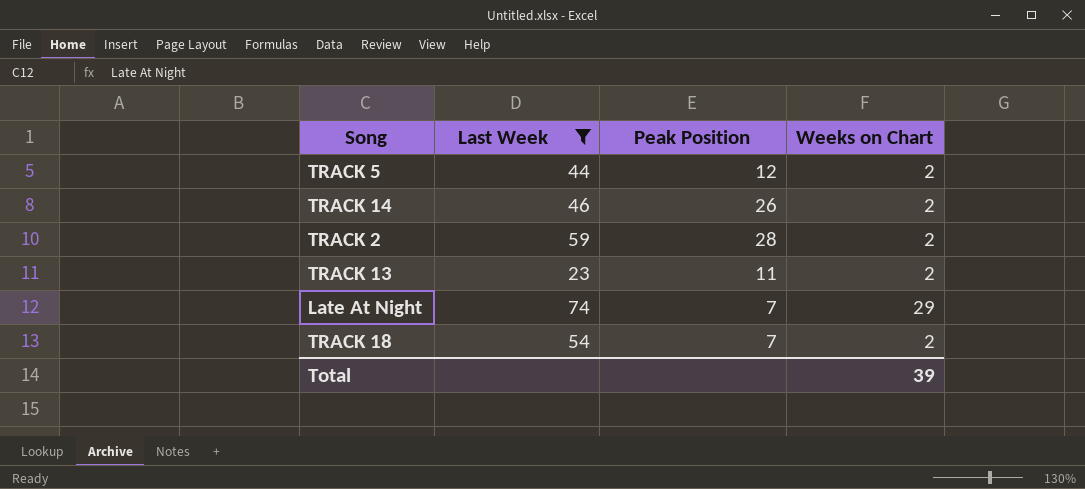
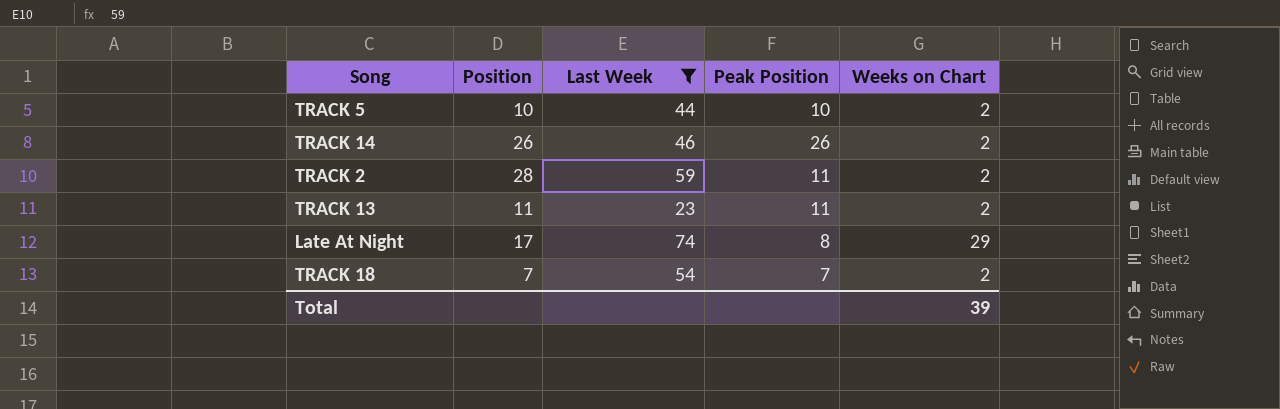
column Position | position: none -> 2
TRACK 5 | Peak Position: 12 -> 10
TRACK 2 | Peak Position: 28 -> 11
Late At Night | Peak Position: 7 -> 8

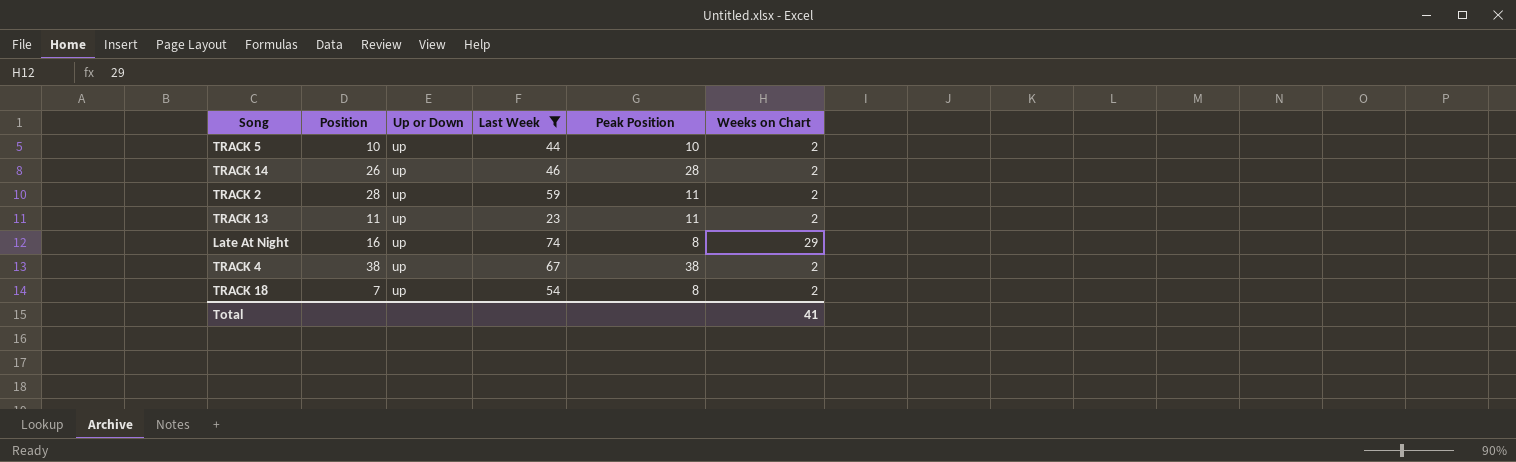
column Up or Down | position: none -> 3
TRACK 14 | Peak Position: 26 -> 28
Late At Night | Position: 17 -> 16
row TRACK 4: none -> 38 | up | 67 | 38 | 2
TRACK 18 | Peak Position: 7 -> 8
Total | Weeks on Chart: 39 -> 41

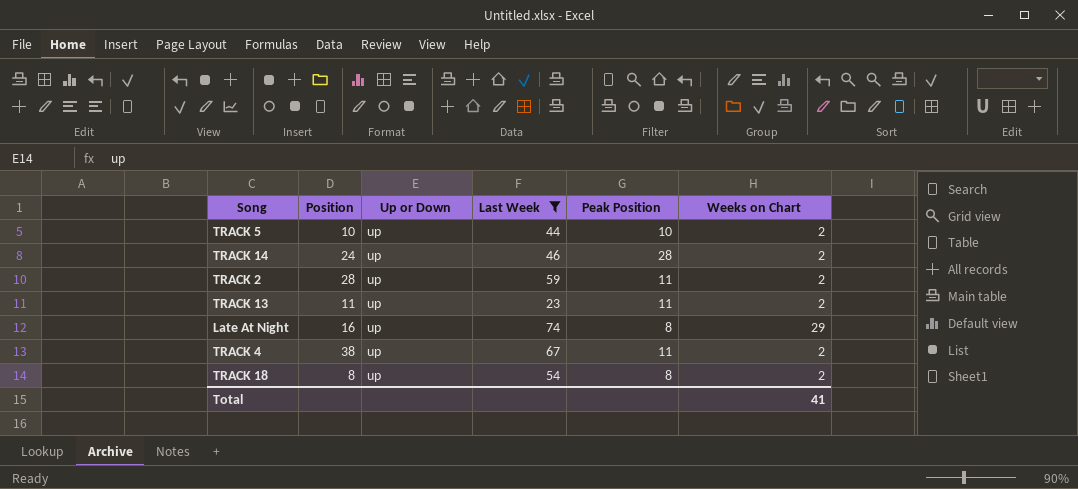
TRACK 14 | Position: 26 -> 24
TRACK 4 | Peak Position: 38 -> 11
TRACK 18 | Position: 7 -> 8

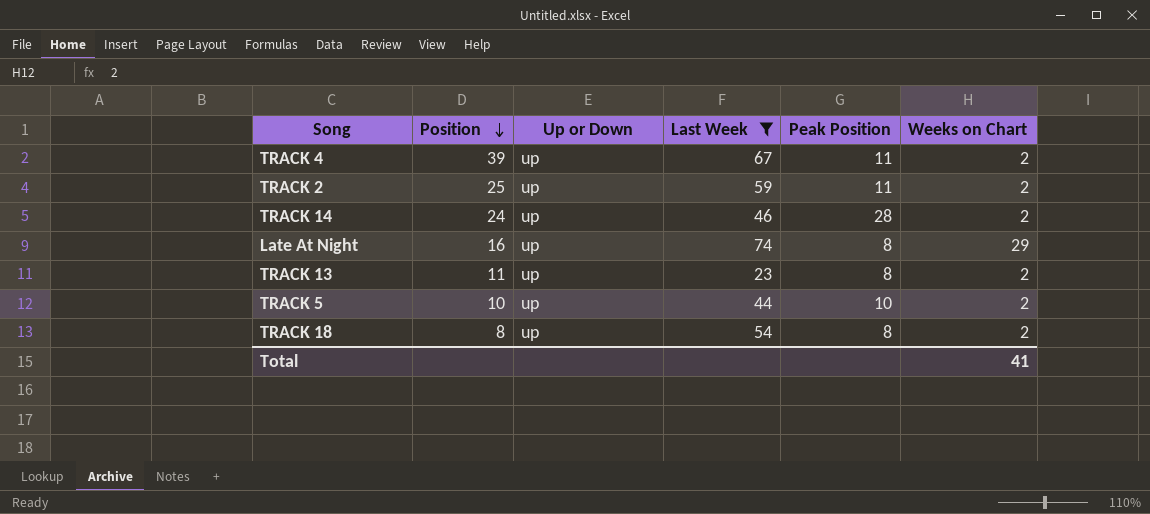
row order: none -> Position descending
TRACK 4 | Position: 38 -> 39
TRACK 2 | Position: 28 -> 25
TRACK 13 | Peak Position: 11 -> 8

